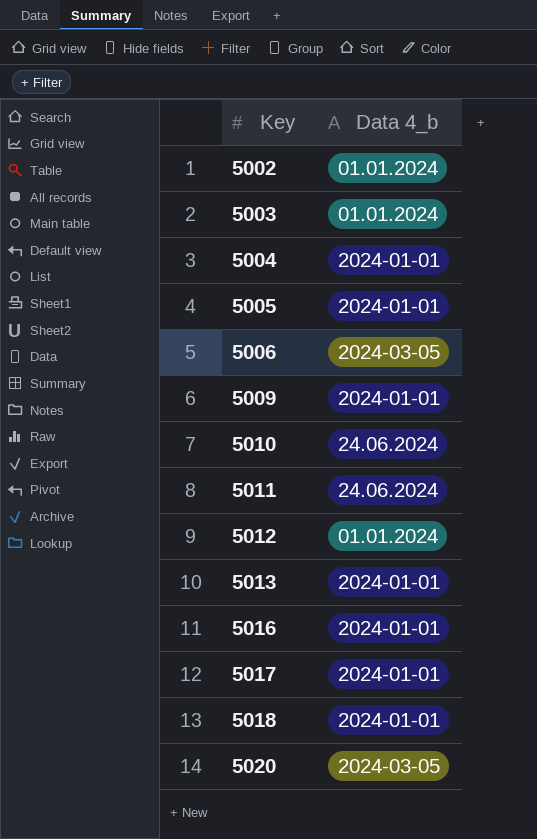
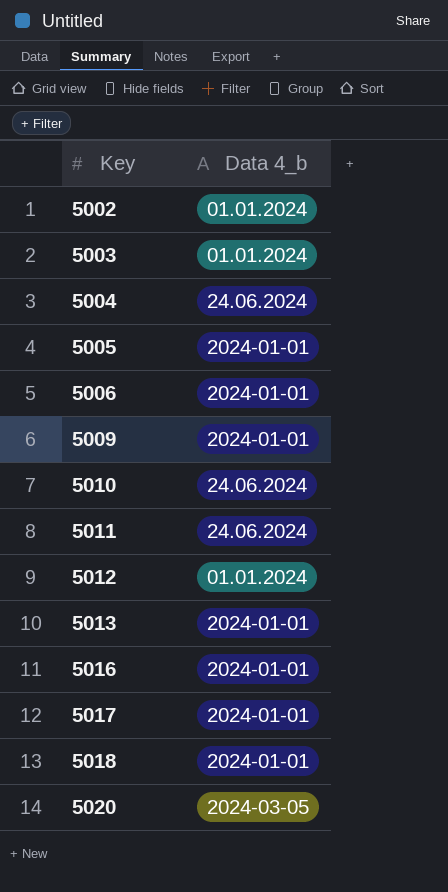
5004 | Data 4_b: 2024-01-01 -> 24.06.2024
5006 | Data 4_b: 2024-03-05 -> 2024-01-01

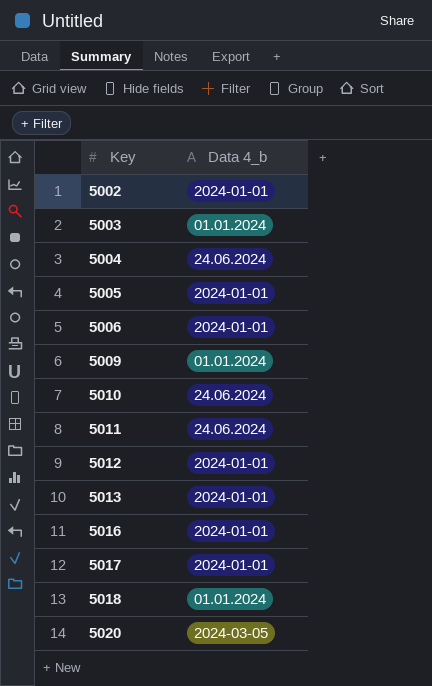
5002 | Data 4_b: 01.01.2024 -> 2024-01-01
5009 | Data 4_b: 2024-01-01 -> 01.01.2024
5012 | Data 4_b: 01.01.2024 -> 2024-01-01
5018 | Data 4_b: 2024-01-01 -> 01.01.2024

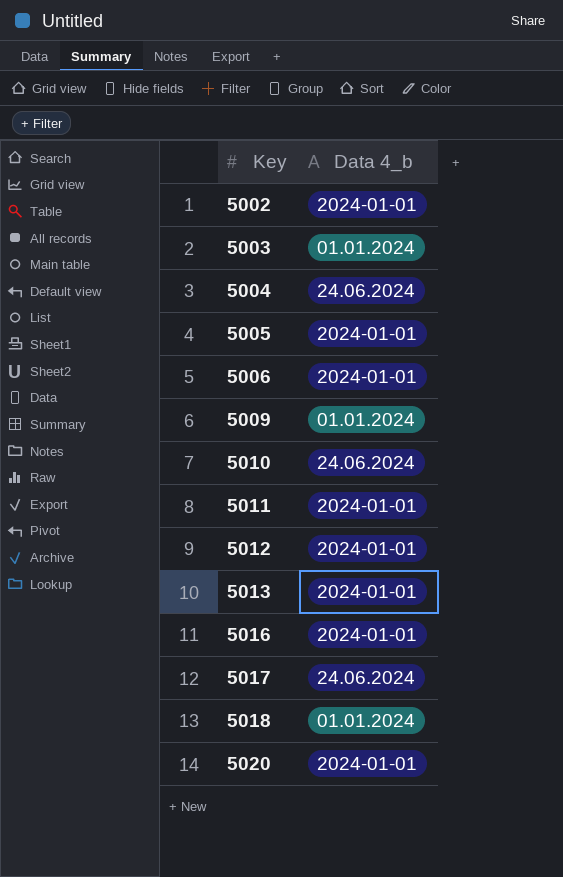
5011 | Data 4_b: 24.06.2024 -> 2024-01-01
5017 | Data 4_b: 2024-01-01 -> 24.06.2024
5020 | Data 4_b: 2024-03-05 -> 2024-01-01

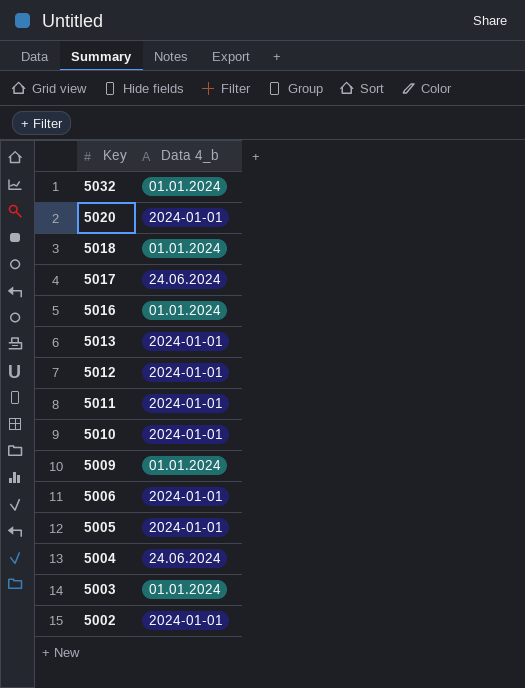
row order: Key ascending -> Key descending
row 5032: none -> 01.01.2024
5016 | Data 4_b: 2024-01-01 -> 01.01.2024
5010 | Data 4_b: 24.06.2024 -> 2024-01-01

